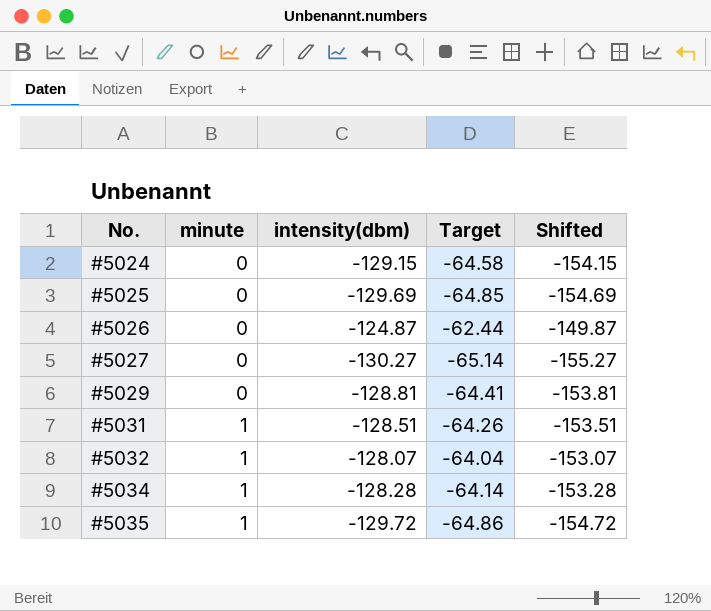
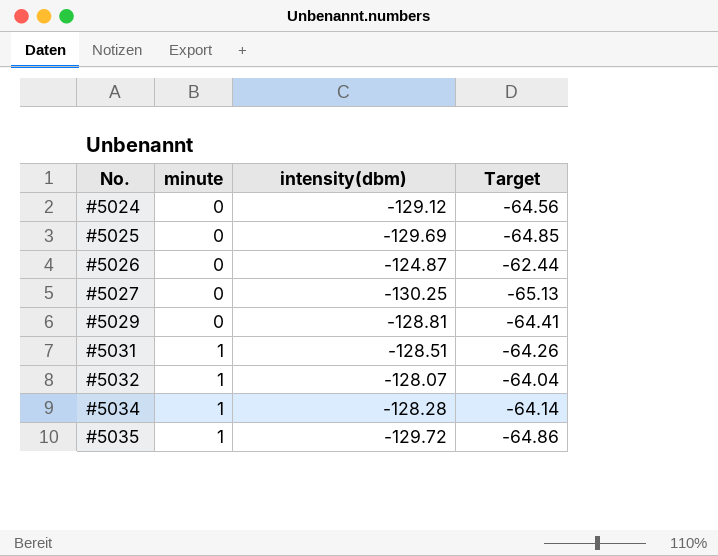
column Shifted | formula: [intensity(dbm)] - 25 -> none
#5024 | intensity(dbm): -129.15 -> -129.12
#5024 | Target: -64.58 -> -64.56
#5027 | intensity(dbm): -130.27 -> -130.25
#5027 | Target: -65.14 -> -65.13

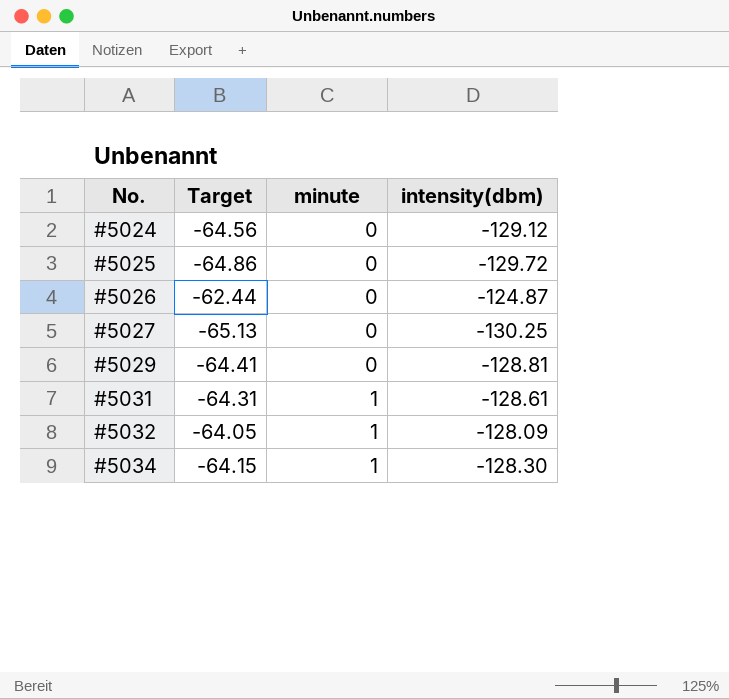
column Target | position: 4 -> 2
row #5035: 1 | -129.72 | -64.86 -> none
#5025 | Target: -64.85 -> -64.86
#5025 | intensity(dbm): -129.69 -> -129.72
#5031 | Target: -64.26 -> -64.31
#5031 | intensity(dbm): -128.51 -> -128.61
#5032 | Target: -64.04 -> -64.05
#5032 | intensity(dbm): -128.07 -> -128.09
#5034 | Target: -64.14 -> -64.15
#5034 | intensity(dbm): -128.28 -> -128.30

